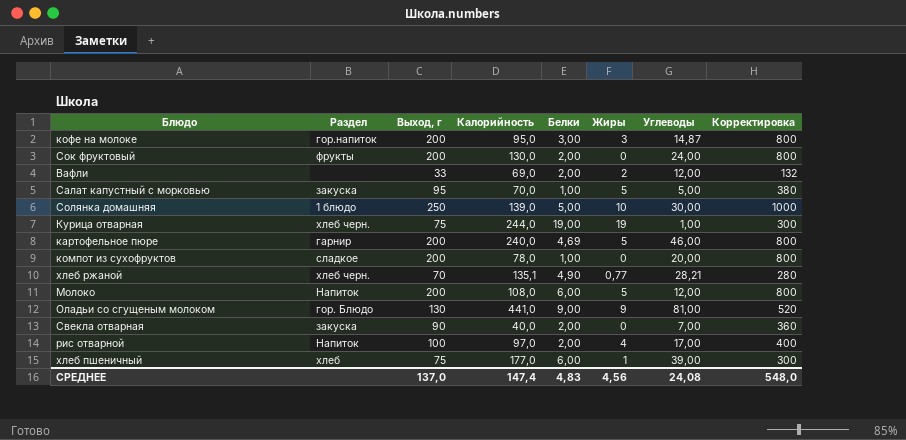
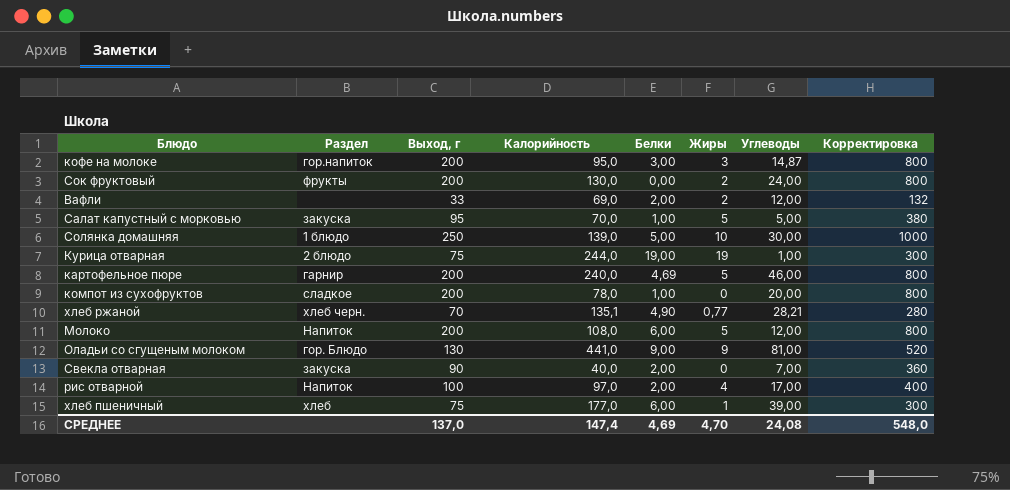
Сок фруктовый | Белки: 2,00 -> 0,00
Сок фруктовый | Жиры: 0 -> 2
Курица отварная | Раздел: хлеб черн. -> 2 блюдо
СРЕДНЕЕ | Белки: 4,83 -> 4,69
СРЕДНЕЕ | Жиры: 4,56 -> 4,70

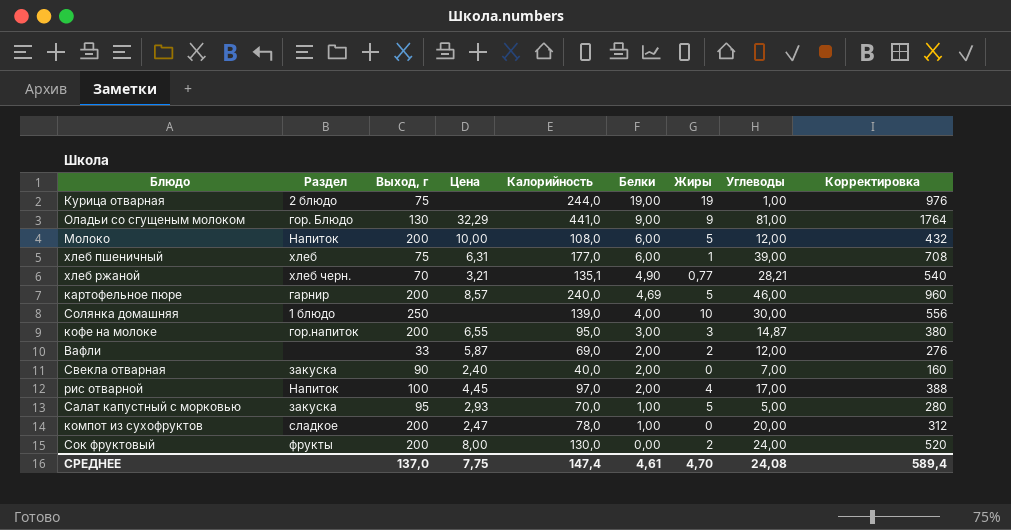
row order: none -> Белки descending
column Цена | position: none -> 4
column Корректировка | formula: [Выход, г] * 4 -> [Калорийность] * 4
Солянка домашняя | Белки: 5,00 -> 4,00
СРЕДНЕЕ | Белки: 4,69 -> 4,61
СРЕДНЕЕ | Корректировка: 548,0 -> 589,4

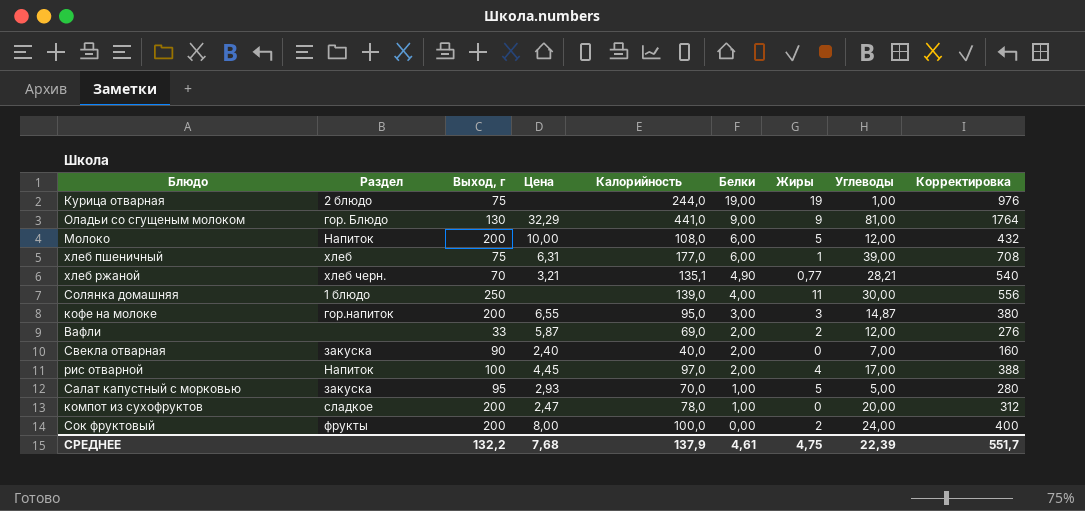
row картофельное пюре: гарнир | 200 | 8,57 | 240,0 | 4,69 | 5 | 46,00 | 960 -> none
Солянка домашняя | Жиры: 10 -> 11
Сок фруктовый | Калорийность: 130,0 -> 100,0
Сок фруктовый | Корректировка: 520 -> 400
СРЕДНЕЕ | Выход, г: 137,0 -> 132,2
СРЕДНЕЕ | Цена: 7,75 -> 7,68
СРЕДНЕЕ | Калорийность: 147,4 -> 137,9
СРЕДНЕЕ | Жиры: 4,70 -> 4,75
СРЕДНЕЕ | Углеводы: 24,08 -> 22,39
СРЕДНЕЕ | Корректировка: 589,4 -> 551,7

